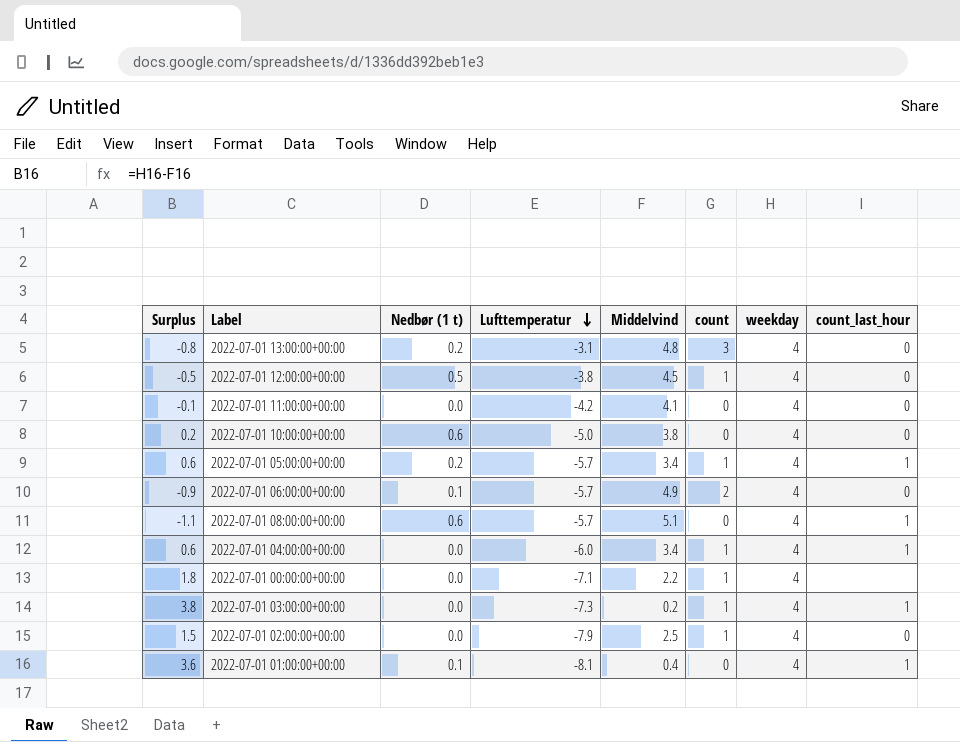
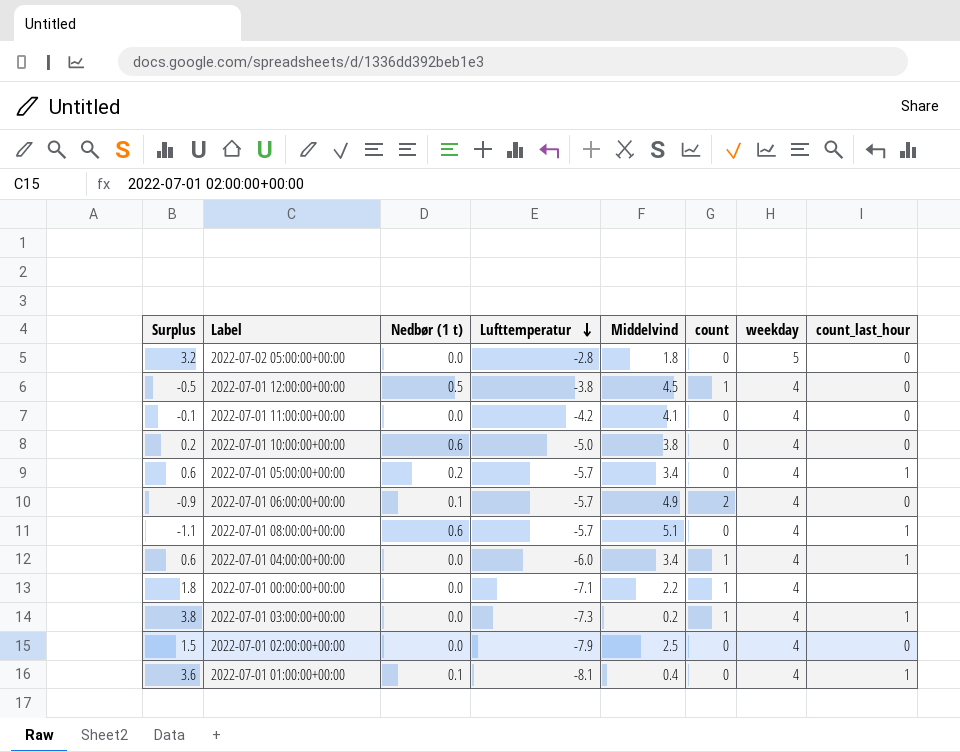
row 2022-07-01 13:00:00+00:00: -0.8 | 0.2 | -3.1 | 4.8 | 3 | 4 | 0 -> none
row 2022-07-02 05:00:00+00:00: none -> 3.2 | 0.0 | -2.8 | 1.8 | 0 | 5 | 0
2022-07-01 05:00:00+00:00 | count: 1 -> 0
2022-07-01 02:00:00+00:00 | count: 1 -> 0

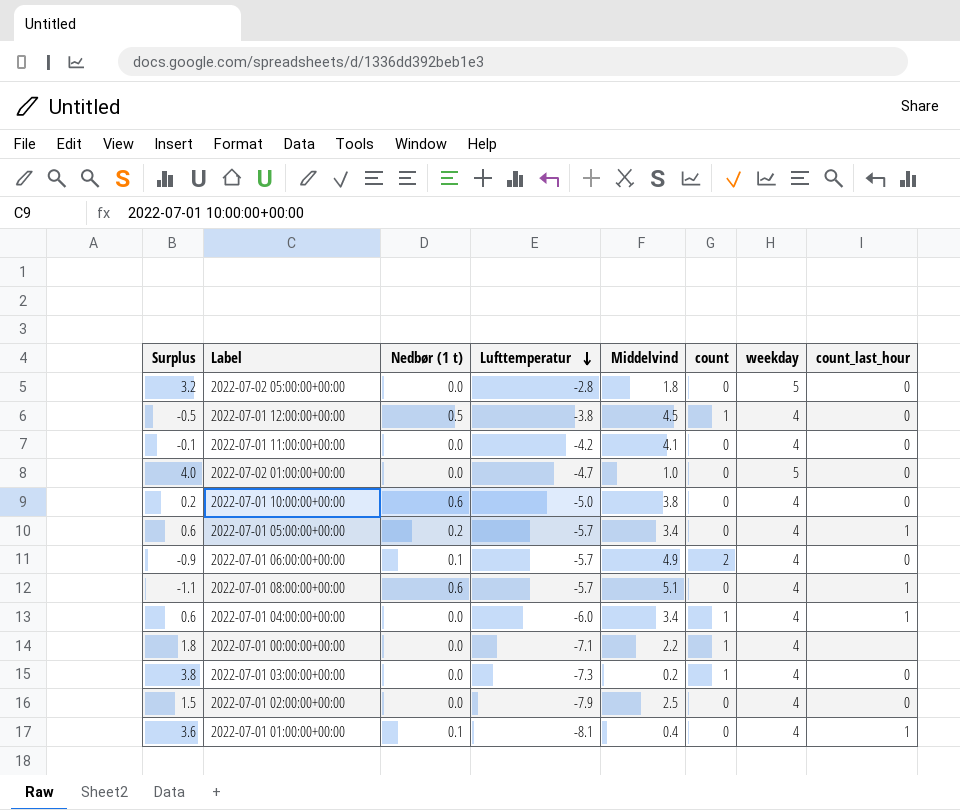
row 2022-07-02 01:00:00+00:00: none -> 4.0 | 0.0 | -4.7 | 1.0 | 0 | 5 | 0
2022-07-01 03:00:00+00:00 | count_last_hour: 1 -> 0

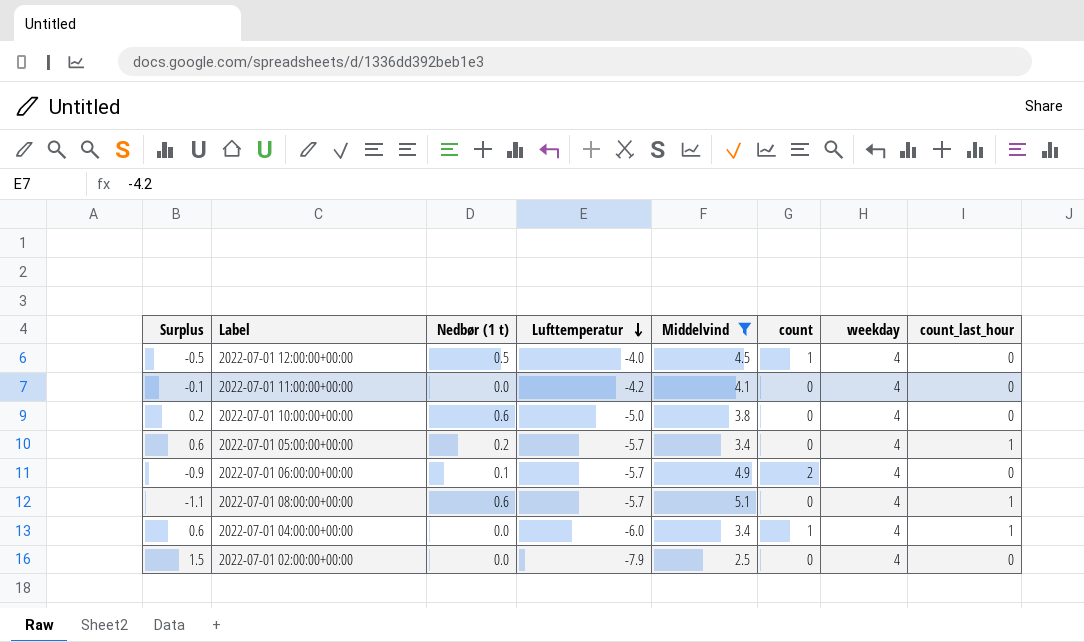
filter: none -> Middelvind >= 2.5
2022-07-01 12:00:00+00:00 | Lufttemperatur: -3.8 -> -4.0

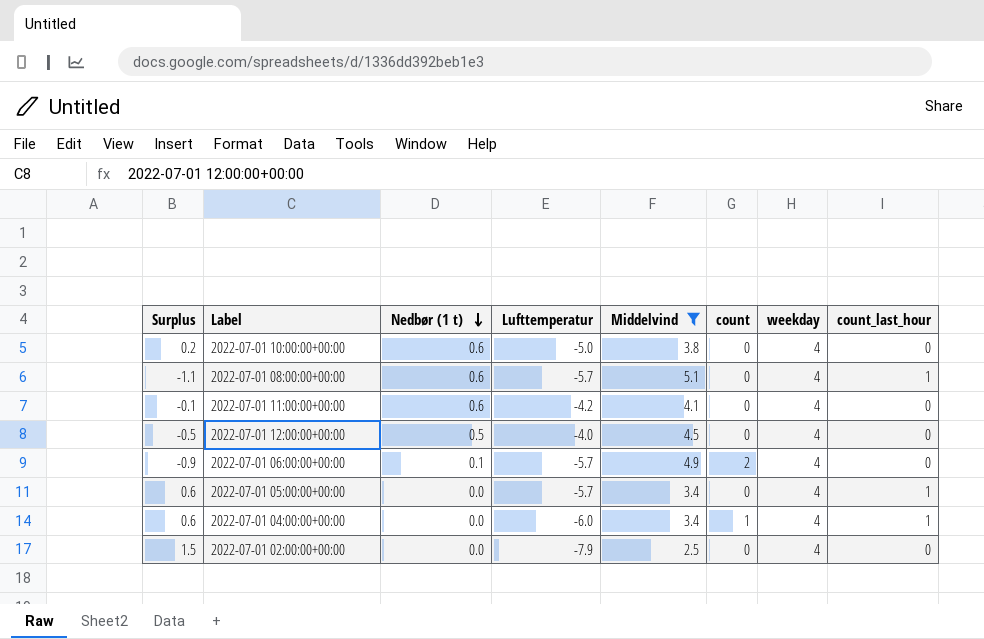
row order: Lufttemperatur descending -> Nedbør (1 t) descending
2022-07-01 11:00:00+00:00 | Nedbør (1 t): 0.0 -> 0.6
2022-07-01 12:00:00+00:00 | count: 1 -> 0
2022-07-01 05:00:00+00:00 | Nedbør (1 t): 0.2 -> 0.0

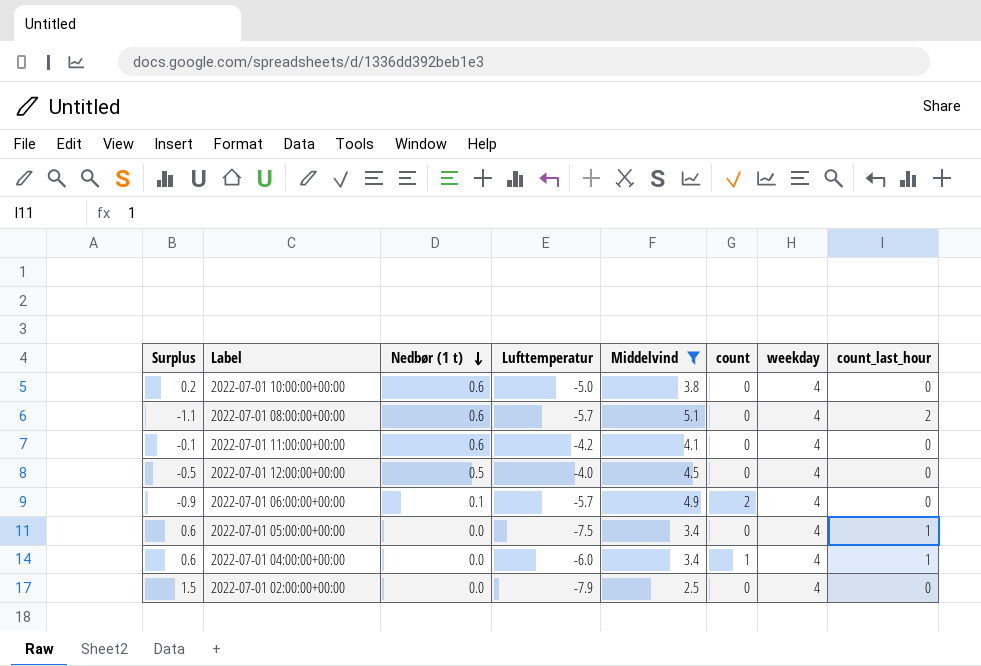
2022-07-01 08:00:00+00:00 | count_last_hour: 1 -> 2
2022-07-01 05:00:00+00:00 | Lufttemperatur: -5.7 -> -7.5

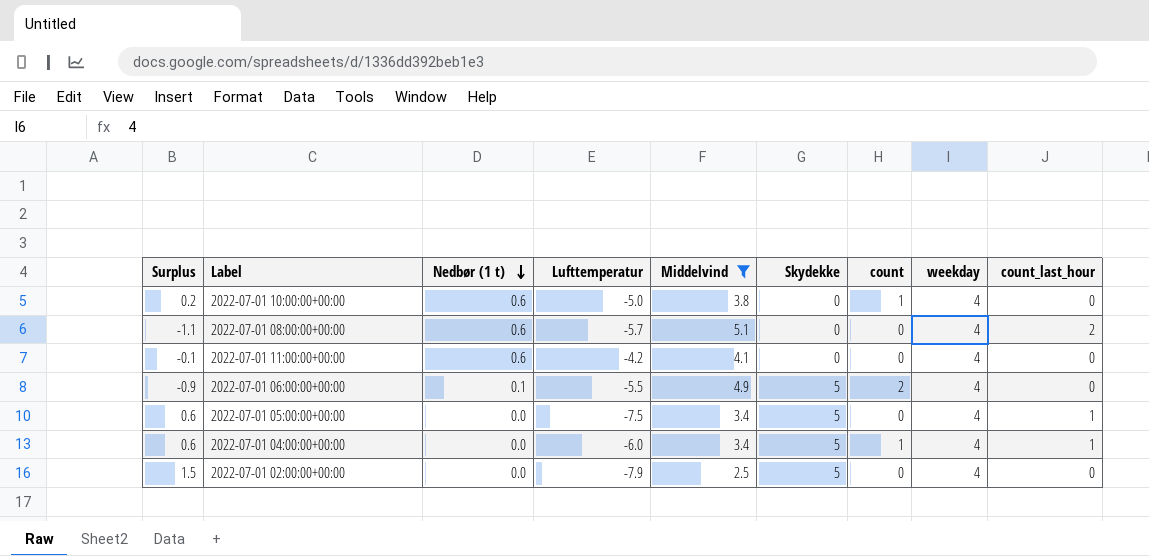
column Skydekke | position: none -> 6
row 2022-07-01 12:00:00+00:00: -0.5 | 0.5 | -4.0 | 4.5 | 0 | 4 | 0 -> none
2022-07-01 10:00:00+00:00 | count: 0 -> 1
2022-07-01 06:00:00+00:00 | Lufttemperatur: -5.7 -> -5.5

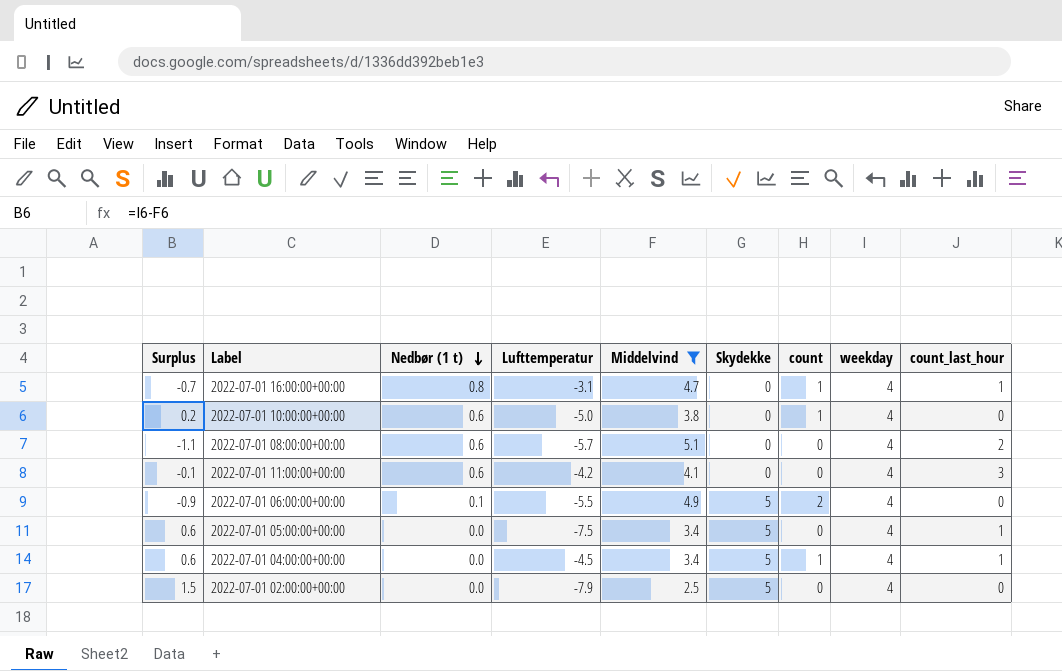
row 2022-07-01 16:00:00+00:00: none -> -0.7 | 0.8 | -3.1 | 4.7 | 0 | 1 | 4 | 1
2022-07-01 11:00:00+00:00 | count_last_hour: 0 -> 3
2022-07-01 04:00:00+00:00 | Lufttemperatur: -6.0 -> -4.5

